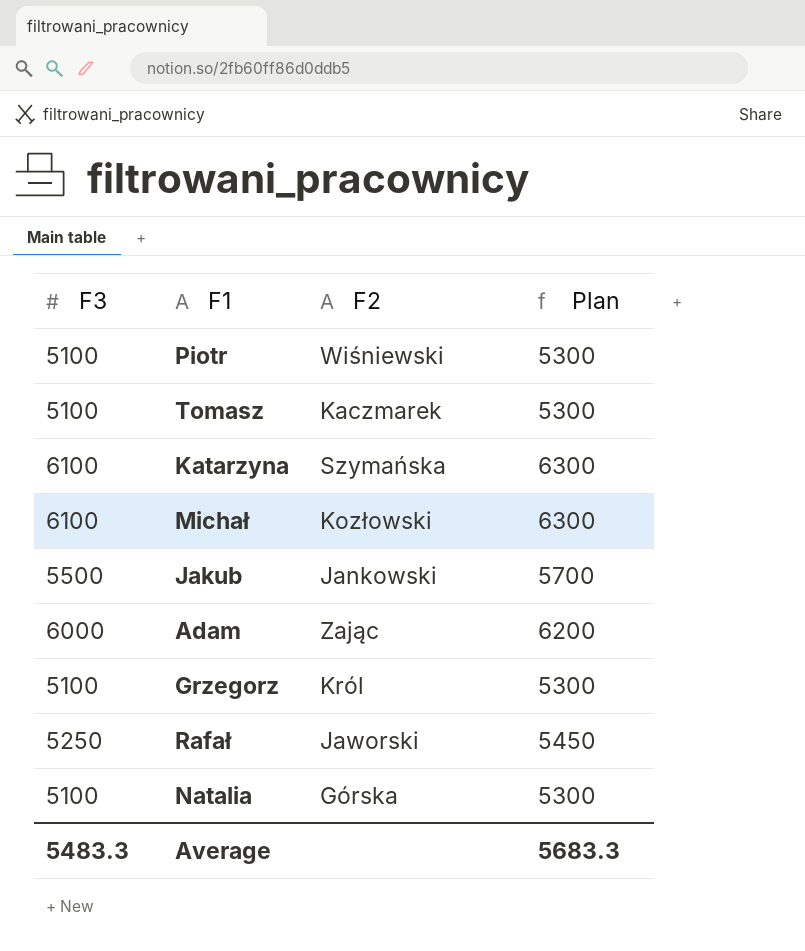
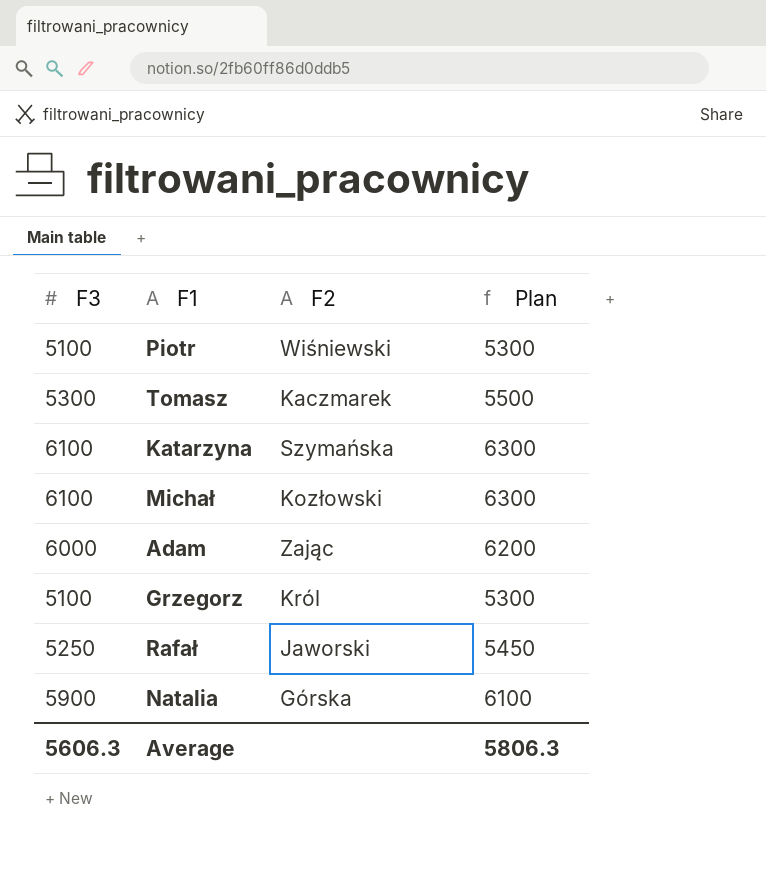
row Jakub: 5500 | Jankowski | 5700 -> none
Tomasz | F3: 5100 -> 5300
Tomasz | Plan: 5300 -> 5500
Natalia | F3: 5100 -> 5900
Natalia | Plan: 5300 -> 6100
Average | F3: 5483.3 -> 5606.3
Average | Plan: 5683.3 -> 5806.3

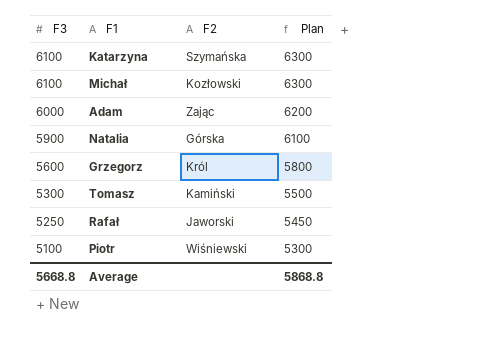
row order: none -> F3 descending
Grzegorz | F3: 5100 -> 5600
Grzegorz | Plan: 5300 -> 5800
Tomasz | F2: Kaczmarek -> Kamiński
Average | F3: 5606.3 -> 5668.8
Average | Plan: 5806.3 -> 5868.8

